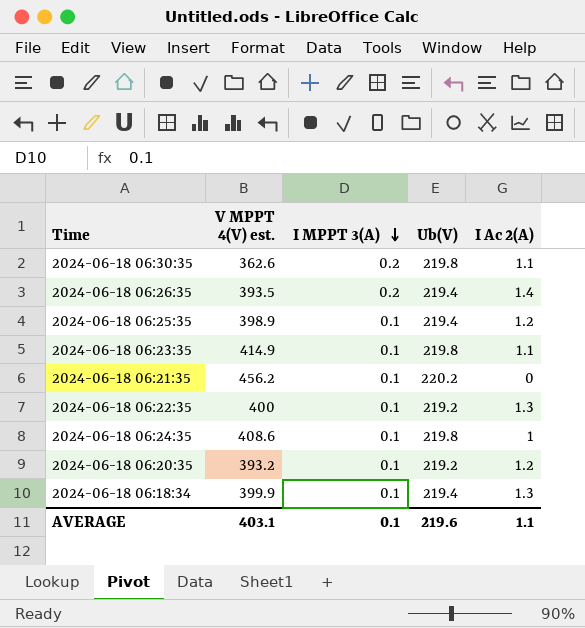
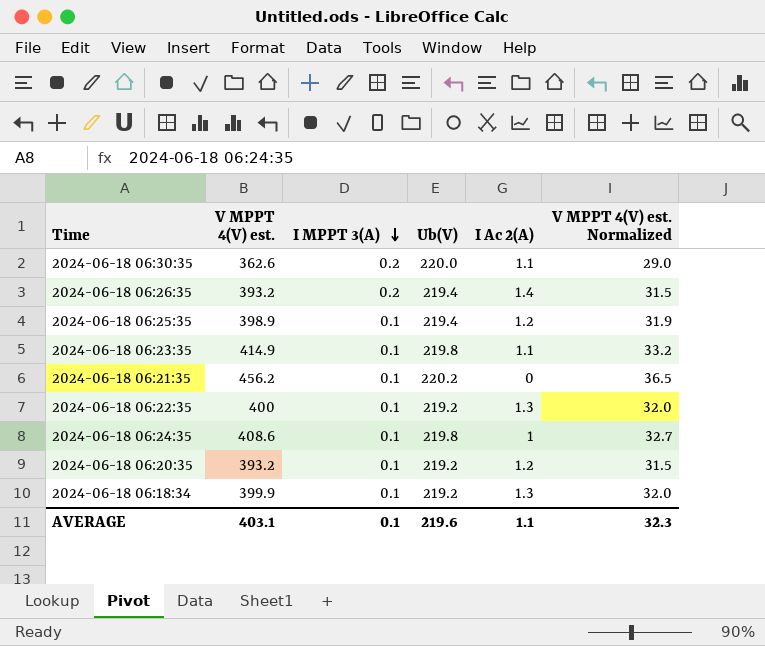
column V MPPT 4(V) est. Normalized | formula: none -> [V MPPT 4(V) est.] * 0.08
2024-06-18 06:30:35 | Ub(V): 219.8 -> 220.0
2024-06-18 06:26:35 | V MPPT 4(V) est.: 393.5 -> 393.2
2024-06-18 06:18:34 | Ub(V): 219.4 -> 219.2

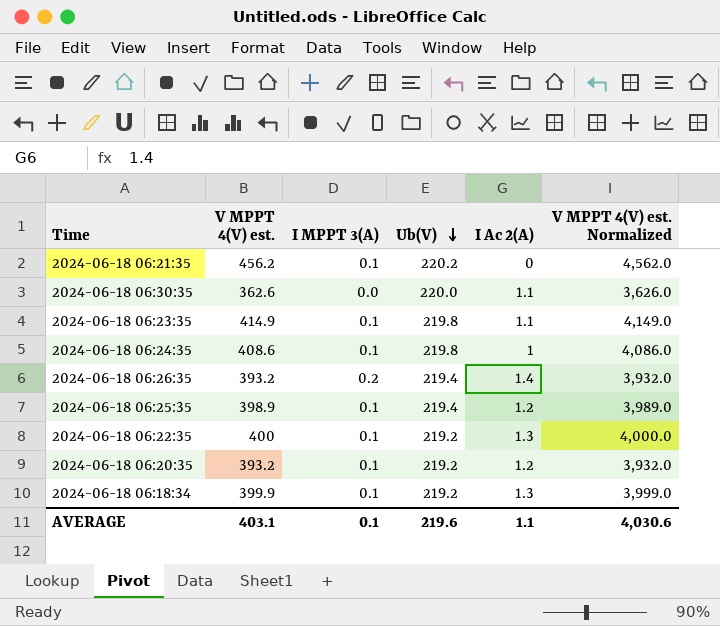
row order: I MPPT 3(A) descending -> Ub(V) descending
column V MPPT 4(V) est. Normalized | formula: [V MPPT 4(V) est.] * 0.08 -> [V MPPT 4(V) est.] * 10
2024-06-18 06:30:35 | I MPPT 3(A): 0.2 -> 0.0
AVERAGE | V MPPT 4(V) est. Normalized: 32.3 -> 4,030.6

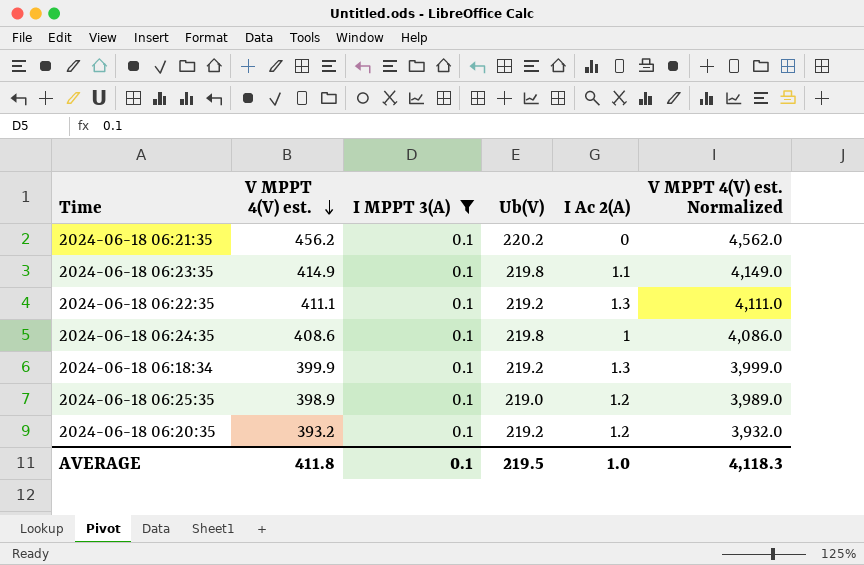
filter: none -> I MPPT 3(A) = 0.1
row order: Ub(V) descending -> V MPPT 4(V) est. descending
2024-06-18 06:22:35 | V MPPT 4(V) est.: 400 -> 411.1
2024-06-18 06:22:35 | V MPPT 4(V) est. Normalized: 4,000.0 -> 4,111.0
2024-06-18 06:25:35 | Ub(V): 219.4 -> 219.0
AVERAGE | V MPPT 4(V) est.: 403.1 -> 411.8
AVERAGE | Ub(V): 219.6 -> 219.5
AVERAGE | I Ac 2(A): 1.1 -> 1.0
AVERAGE | V MPPT 4(V) est. Normalized: 4,030.6 -> 4,118.3

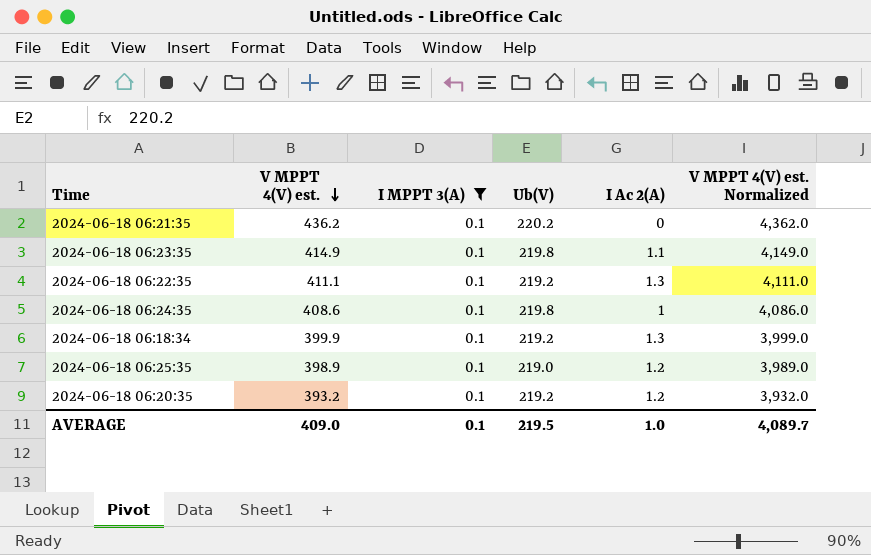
2024-06-18 06:21:35 | V MPPT 4(V) est.: 456.2 -> 436.2
2024-06-18 06:21:35 | V MPPT 4(V) est. Normalized: 4,562.0 -> 4,362.0
AVERAGE | V MPPT 4(V) est.: 411.8 -> 409.0
AVERAGE | V MPPT 4(V) est. Normalized: 4,118.3 -> 4,089.7

